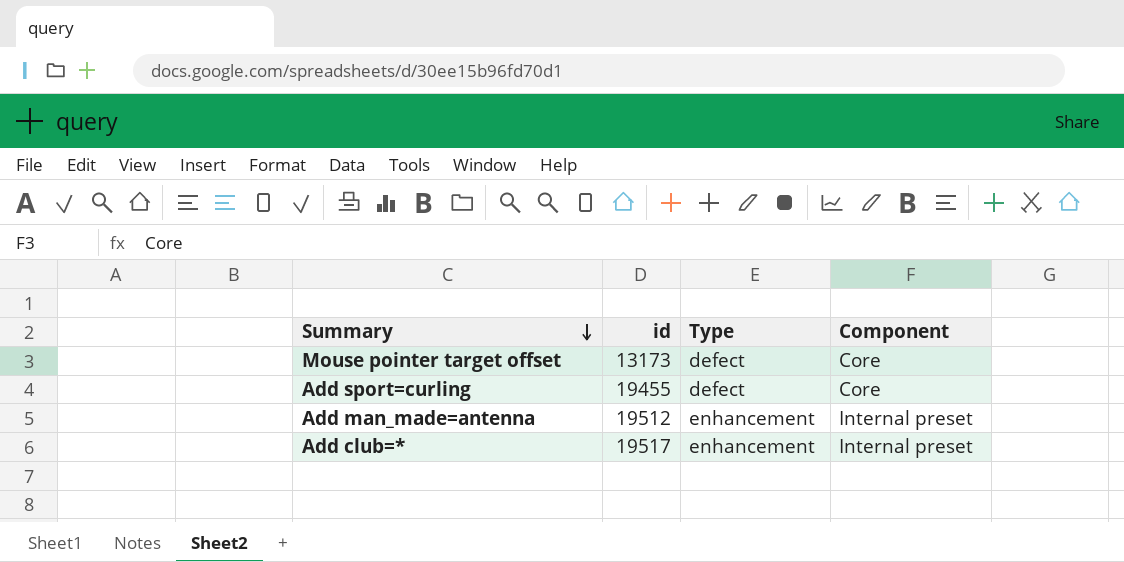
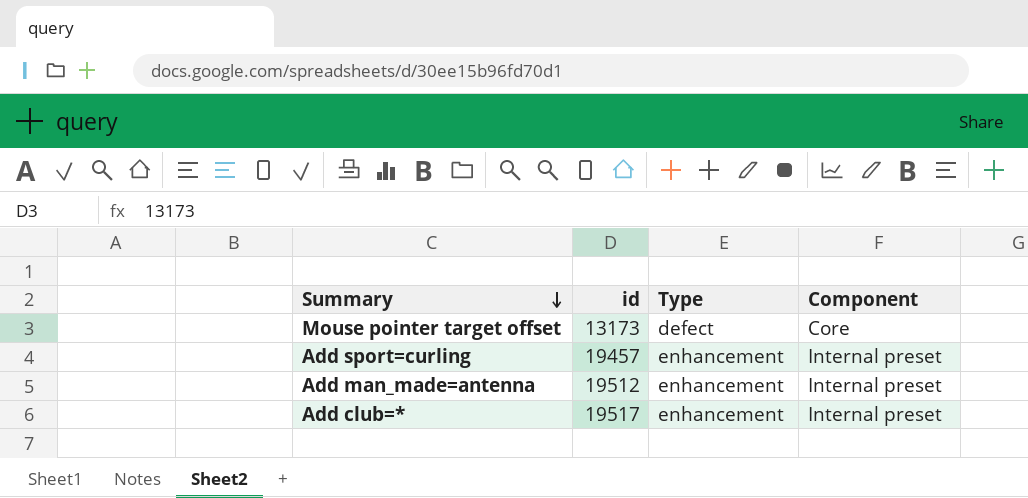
Add sport=curling | id: 19455 -> 19457
Add sport=curling | Type: defect -> enhancement
Add sport=curling | Component: Core -> Internal preset

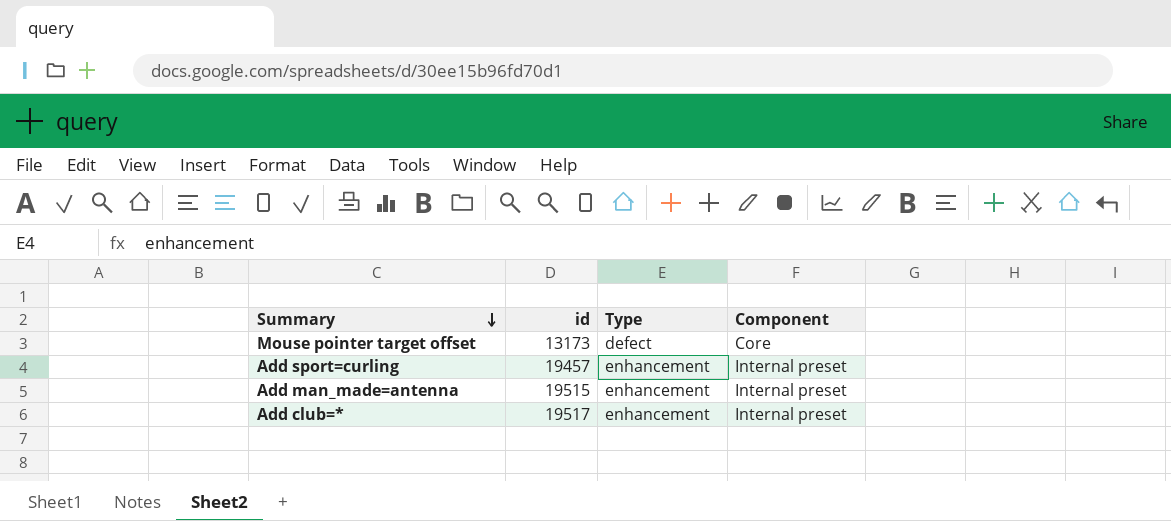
Add man_made=antenna | id: 19512 -> 19515

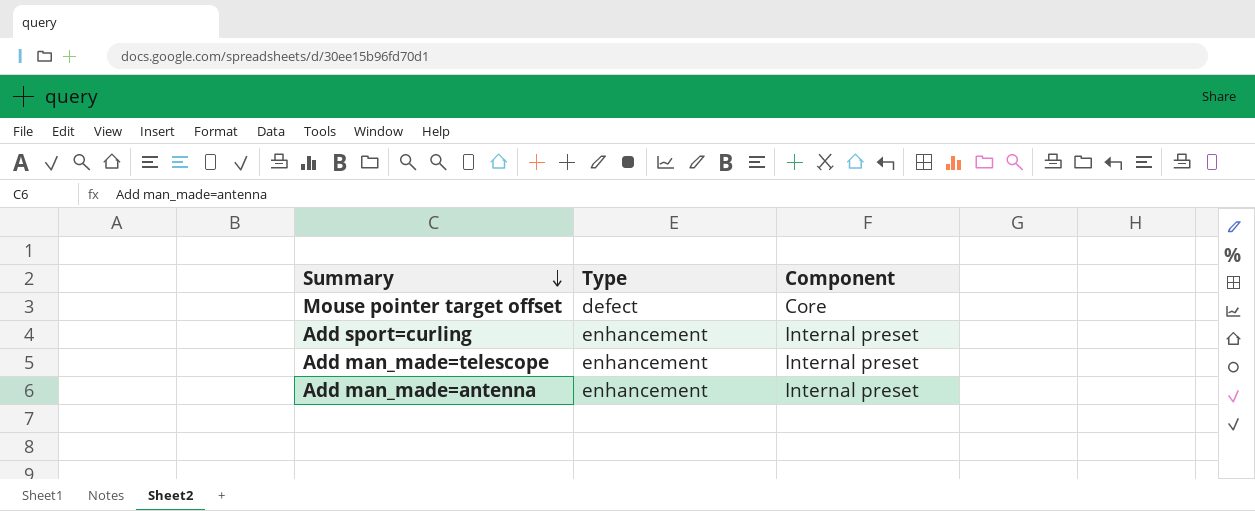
column id | position: 2 -> none
row Add club=*: 19517 | enhancement | Internal preset -> none
row Add man_made=telescope: none -> enhancement | Internal preset

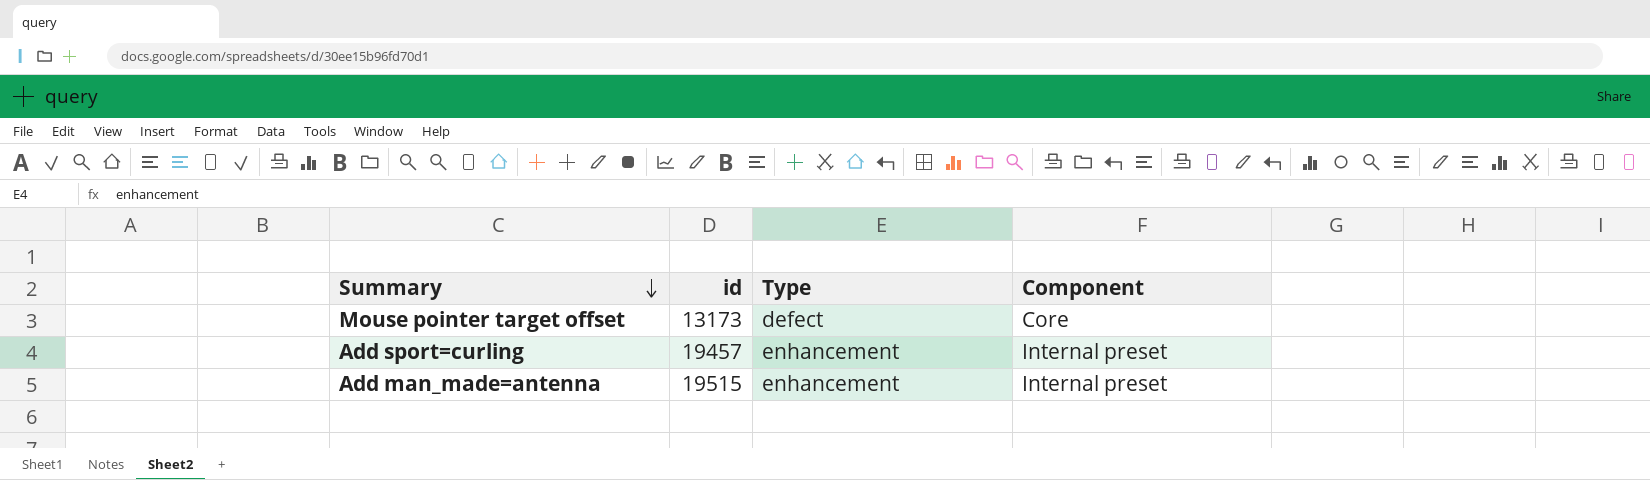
column id | position: none -> 2
row Add man_made=telescope: enhancement | Internal preset -> none

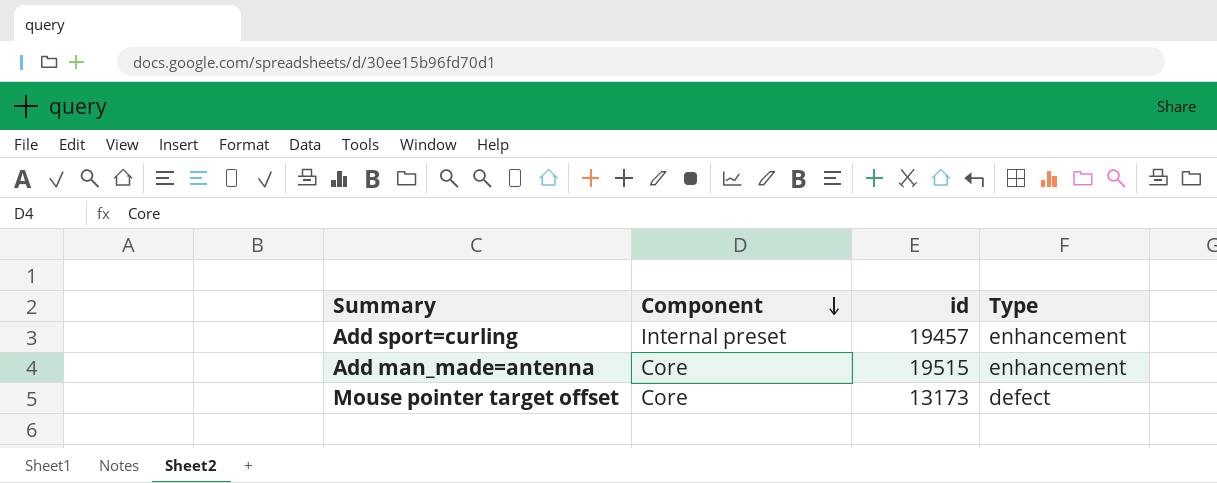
row order: Summary descending -> Component descending
column Component | position: 4 -> 2
Add man_made=antenna | Component: Internal preset -> Core

